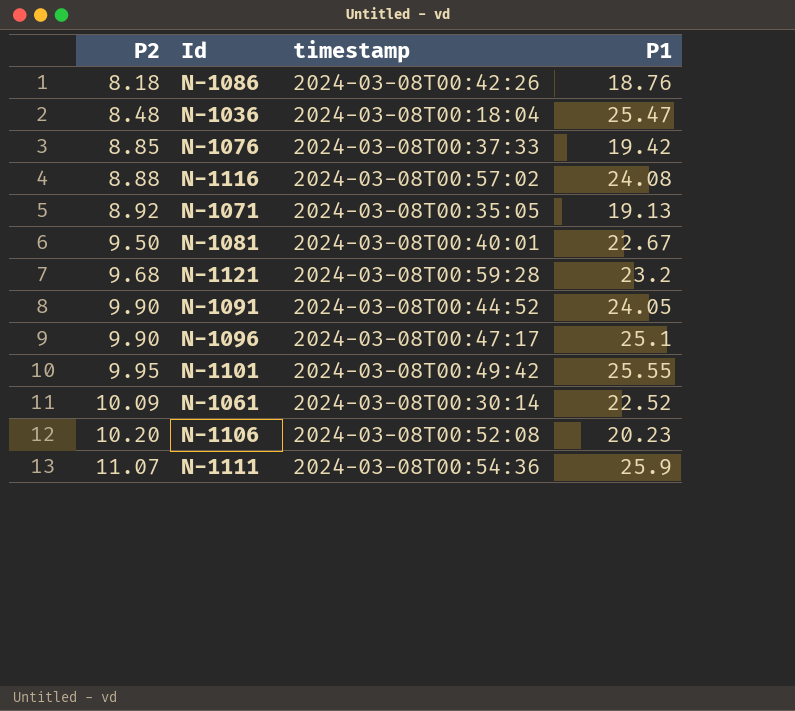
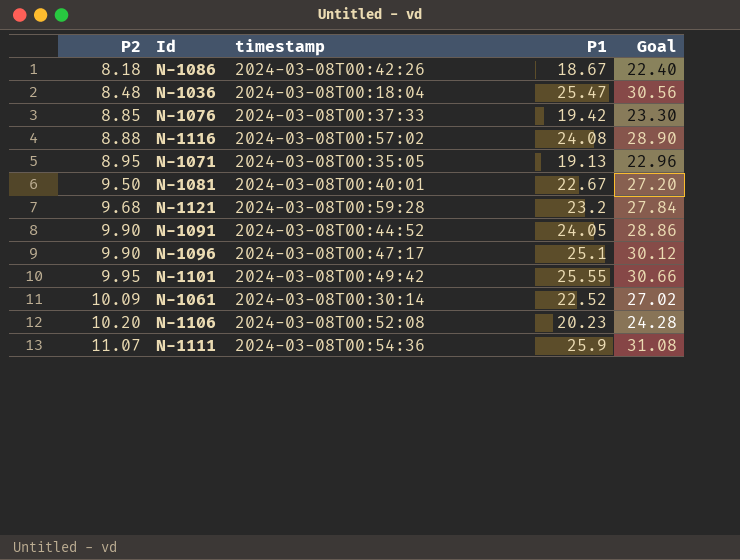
column Goal | formula: none -> [P1] * 1.2
N-1086 | P1: 18.76 -> 18.67
N-1071 | P2: 8.92 -> 8.95

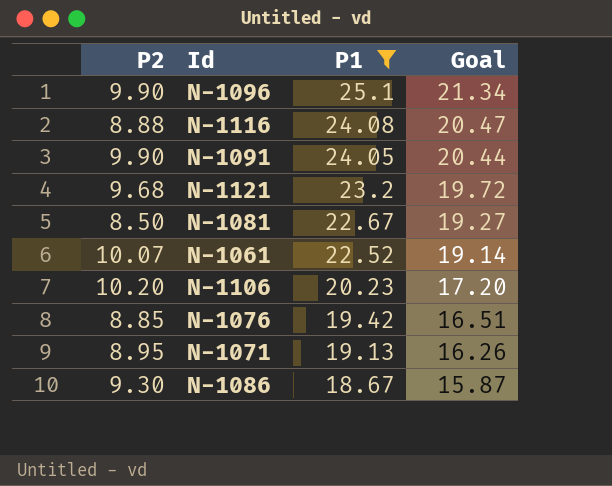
filter: none -> P1 <= 25.1
row order: P2 ascending -> P1 descending
column timestamp | position: 3 -> none
column Goal | formula: [P1] * 1.2 -> [P1] * 0.85
N-1081 | P2: 9.50 -> 8.50
N-1061 | P2: 10.09 -> 10.07
N-1086 | P2: 8.18 -> 9.30

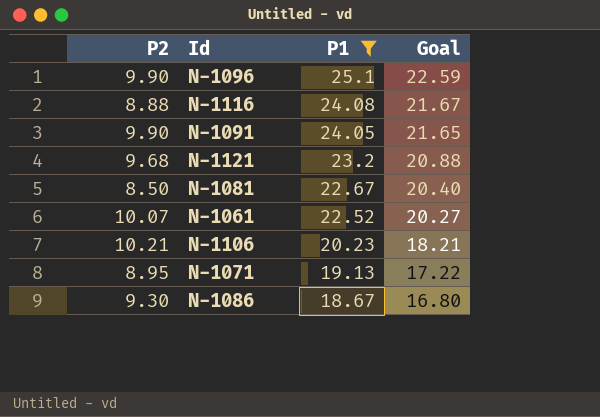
column Goal | formula: [P1] * 0.85 -> [P1] * 0.9
row N-1076: 8.85 | 19.42 | 16.51 -> none
N-1106 | P2: 10.20 -> 10.21

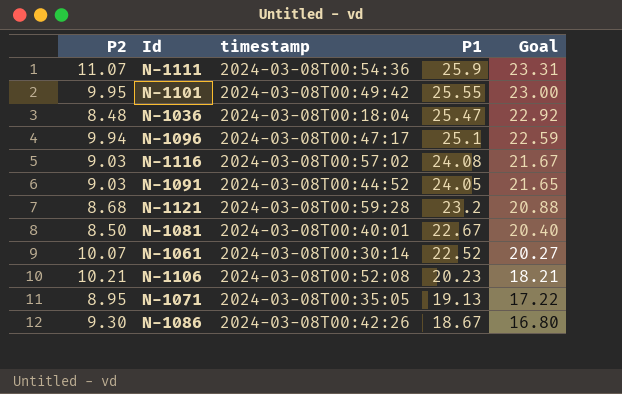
filter: P1 <= 25.1 -> none
column timestamp | position: none -> 3
N-1096 | P2: 9.90 -> 9.94
N-1116 | P2: 8.88 -> 9.03
N-1091 | P2: 9.90 -> 9.03
N-1121 | P2: 9.68 -> 8.68

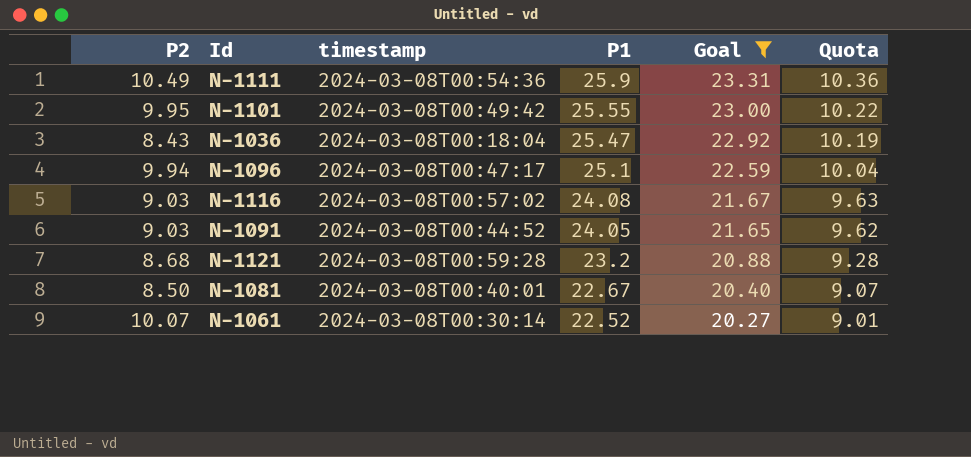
filter: none -> Goal >= 20.27
column Quota | formula: none -> [P1] * 0.4
N-1111 | P2: 11.07 -> 10.49
N-1036 | P2: 8.48 -> 8.43

